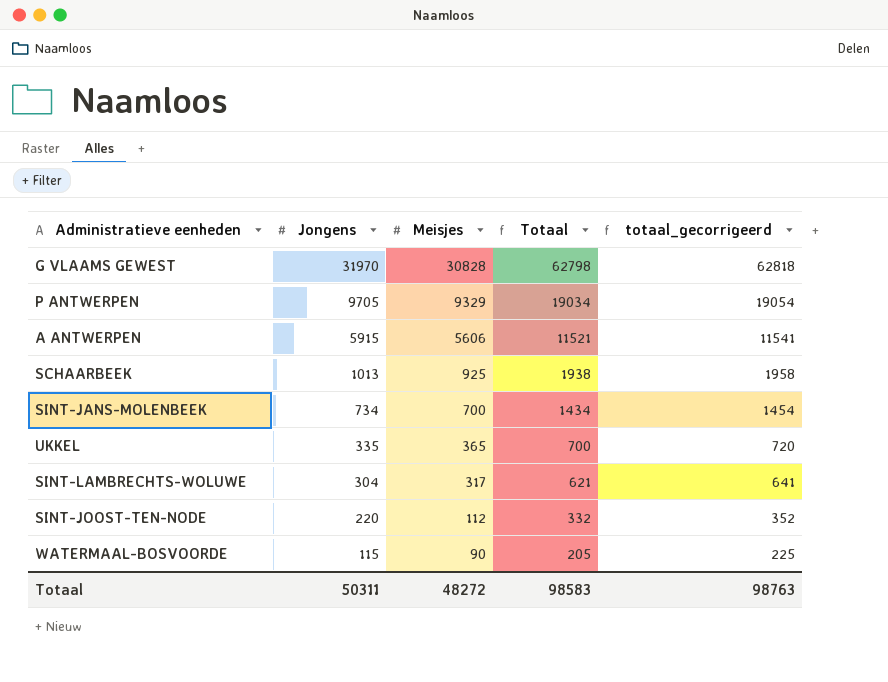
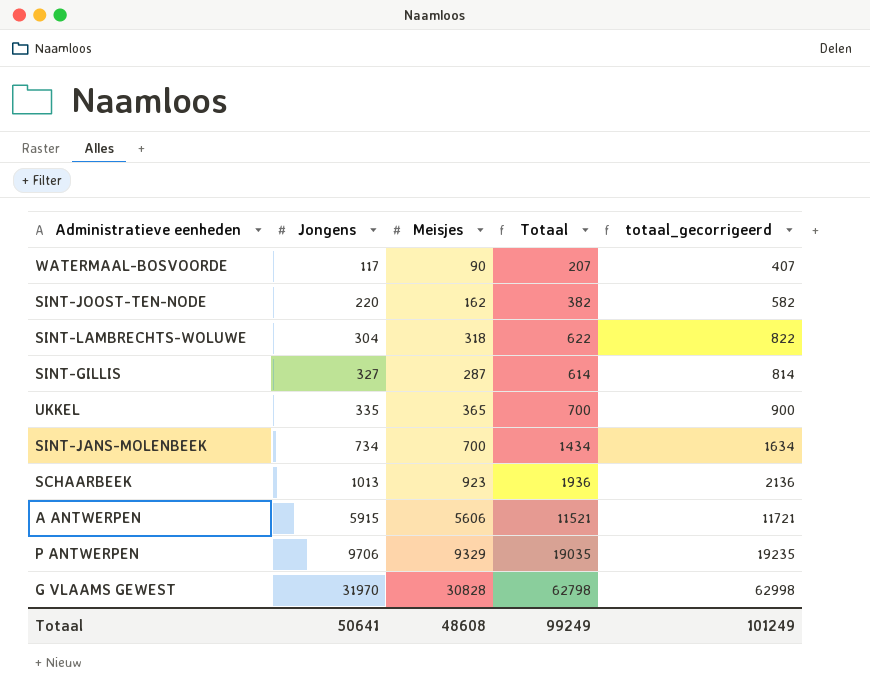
row order: Jongens descending -> Jongens ascending
column totaal_gecorrigeerd | formula: [Totaal] + 20 -> [Totaal] + 200
WATERMAAL-BOSVOORDE | Jongens: 115 -> 117
WATERMAAL-BOSVOORDE | Totaal: 205 -> 207
SINT-JOOST-TEN-NODE | Meisjes: 112 -> 162
SINT-JOOST-TEN-NODE | Totaal: 332 -> 382
SINT-LAMBRECHTS-WOLUWE | Meisjes: 317 -> 318
SINT-LAMBRECHTS-WOLUWE | Totaal: 621 -> 622
row SINT-GILLIS: none -> 327 | 287 | 614 | 814
SCHAARBEEK | Meisjes: 925 -> 923
SCHAARBEEK | Totaal: 1938 -> 1936
P ANTWERPEN | Jongens: 9705 -> 9706
P ANTWERPEN | Totaal: 19034 -> 19035
Totaal | Jongens: 50311 -> 50641
Totaal | Meisjes: 48272 -> 48608
Totaal | Totaal: 98583 -> 99249
Totaal | totaal_gecorrigeerd: 98763 -> 101249

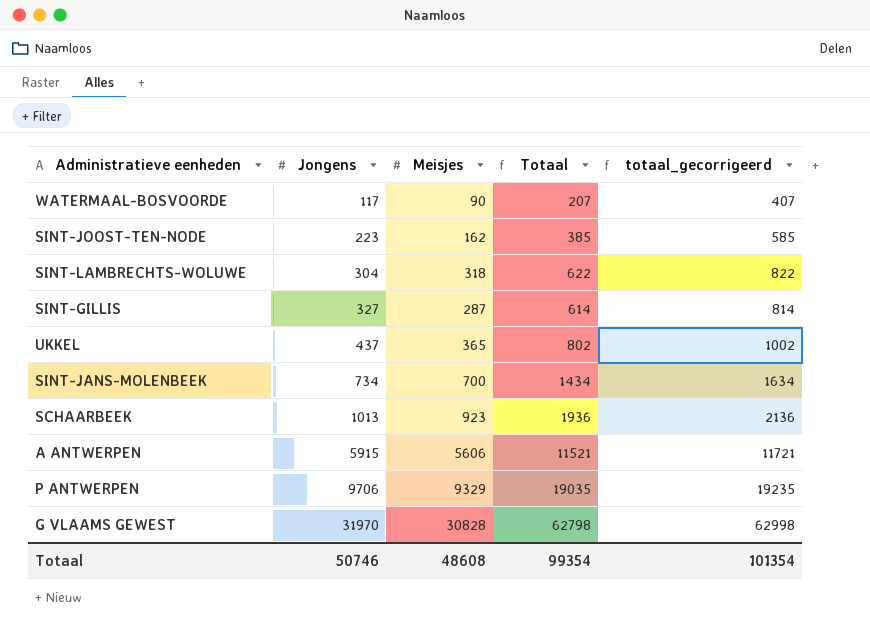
SINT-JOOST-TEN-NODE | Jongens: 220 -> 223
SINT-JOOST-TEN-NODE | Totaal: 382 -> 385
SINT-JOOST-TEN-NODE | totaal_gecorrigeerd: 582 -> 585
UKKEL | Jongens: 335 -> 437
UKKEL | Totaal: 700 -> 802
UKKEL | totaal_gecorrigeerd: 900 -> 1002
Totaal | Jongens: 50641 -> 50746
Totaal | Totaal: 99249 -> 99354
Totaal | totaal_gecorrigeerd: 101249 -> 101354

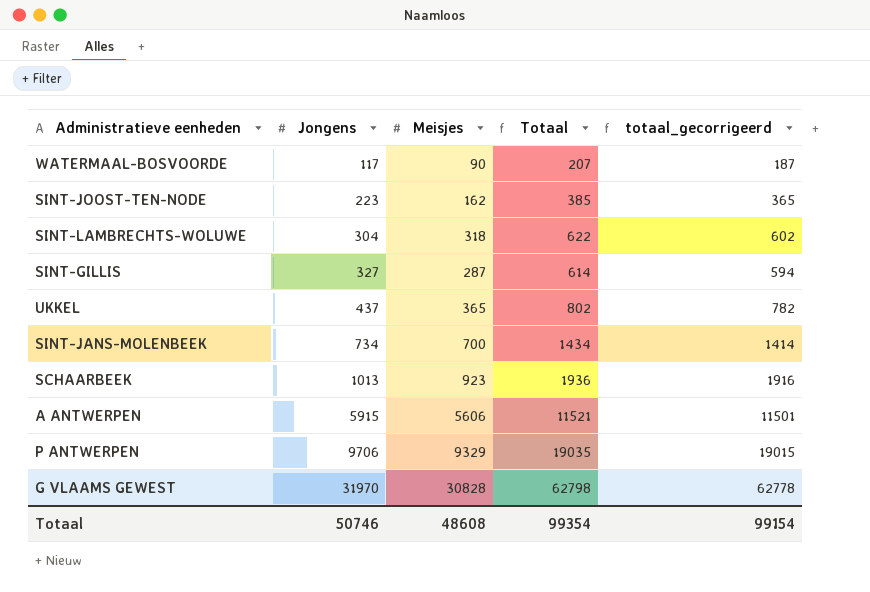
column totaal_gecorrigeerd | formula: [Totaal] + 200 -> [Totaal] - 20
Totaal | totaal_gecorrigeerd: 101354 -> 99154

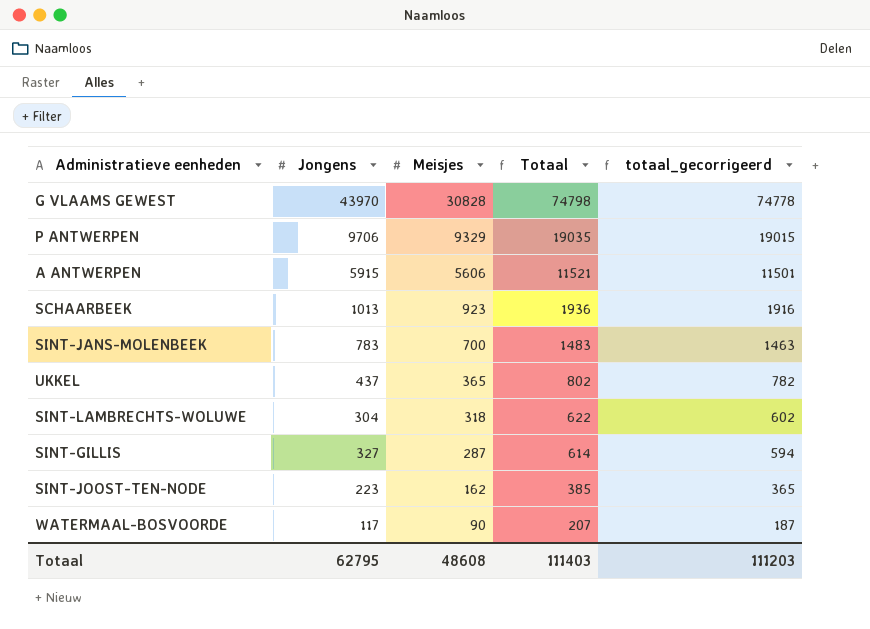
row order: Jongens ascending -> Meisjes descending
G VLAAMS GEWEST | Jongens: 31970 -> 43970
G VLAAMS GEWEST | Totaal: 62798 -> 74798
G VLAAMS GEWEST | totaal_gecorrigeerd: 62778 -> 74778
SINT-JANS-MOLENBEEK | Jongens: 734 -> 783
SINT-JANS-MOLENBEEK | Totaal: 1434 -> 1483
SINT-JANS-MOLENBEEK | totaal_gecorrigeerd: 1414 -> 1463
Totaal | Jongens: 50746 -> 62795
Totaal | Totaal: 99354 -> 111403
Totaal | totaal_gecorrigeerd: 99154 -> 111203

